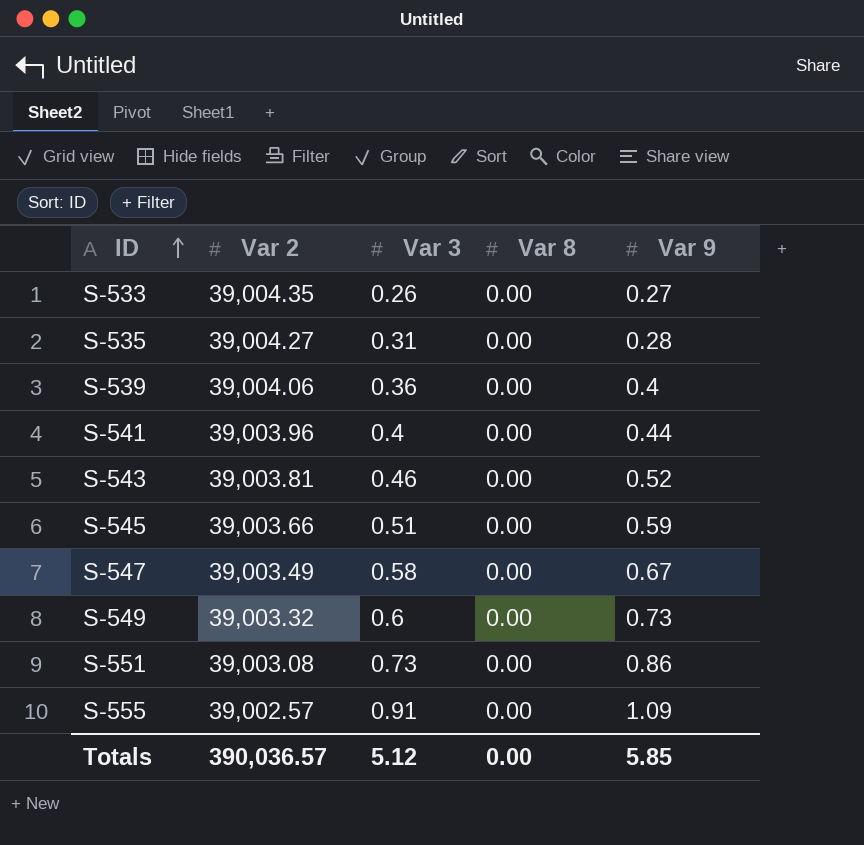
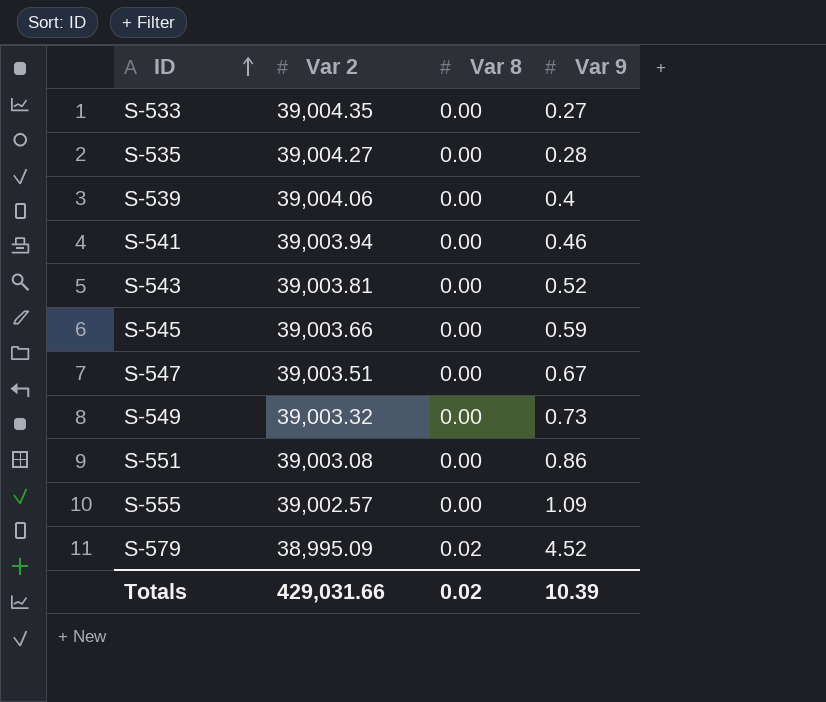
column Var 3 | position: 3 -> none
S-541 | Var 2: 39,003.96 -> 39,003.94
S-541 | Var 9: 0.44 -> 0.46
S-547 | Var 2: 39,003.49 -> 39,003.51
row S-579: none -> 38,995.09 | 0.02 | 4.52
Totals | Var 2: 390,036.57 -> 429,031.66
Totals | Var 8: 0.00 -> 0.02
Totals | Var 9: 5.85 -> 10.39

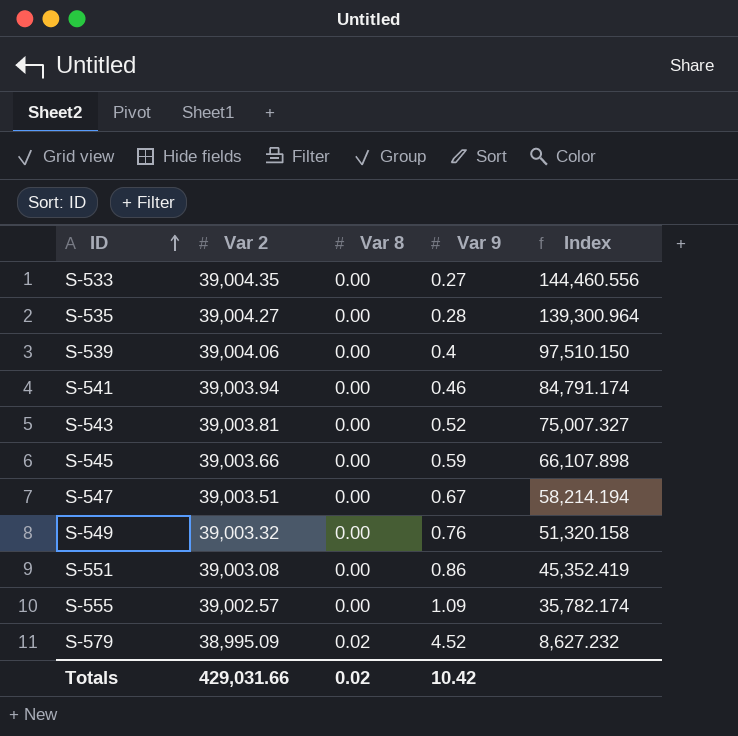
column Index | formula: none -> [Var 2] / [Var 9]
S-549 | Var 9: 0.73 -> 0.76
Totals | Var 9: 10.39 -> 10.42

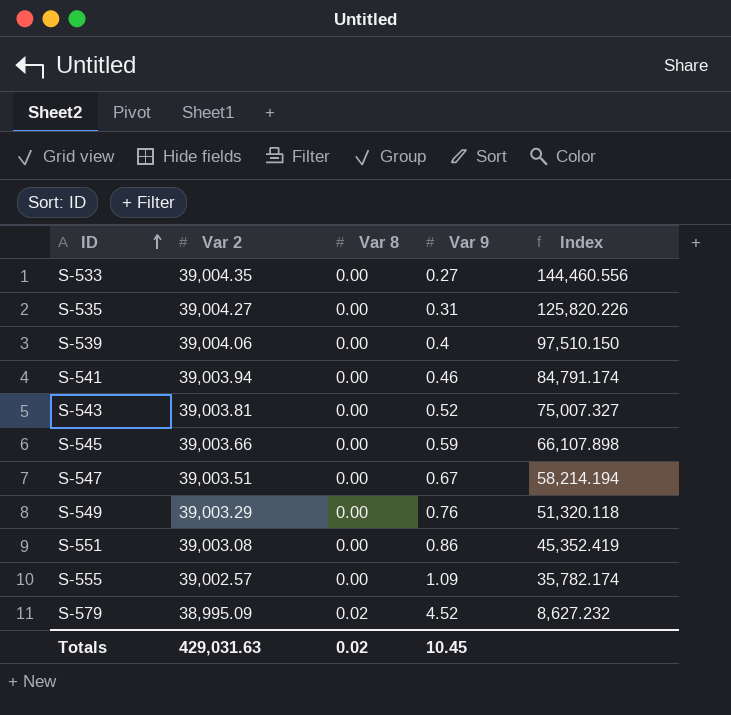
S-535 | Var 9: 0.28 -> 0.31
S-535 | Index: 139,300.964 -> 125,820.226
S-549 | Var 2: 39,003.32 -> 39,003.29
S-549 | Index: 51,320.158 -> 51,320.118
Totals | Var 2: 429,031.66 -> 429,031.63
Totals | Var 9: 10.42 -> 10.45

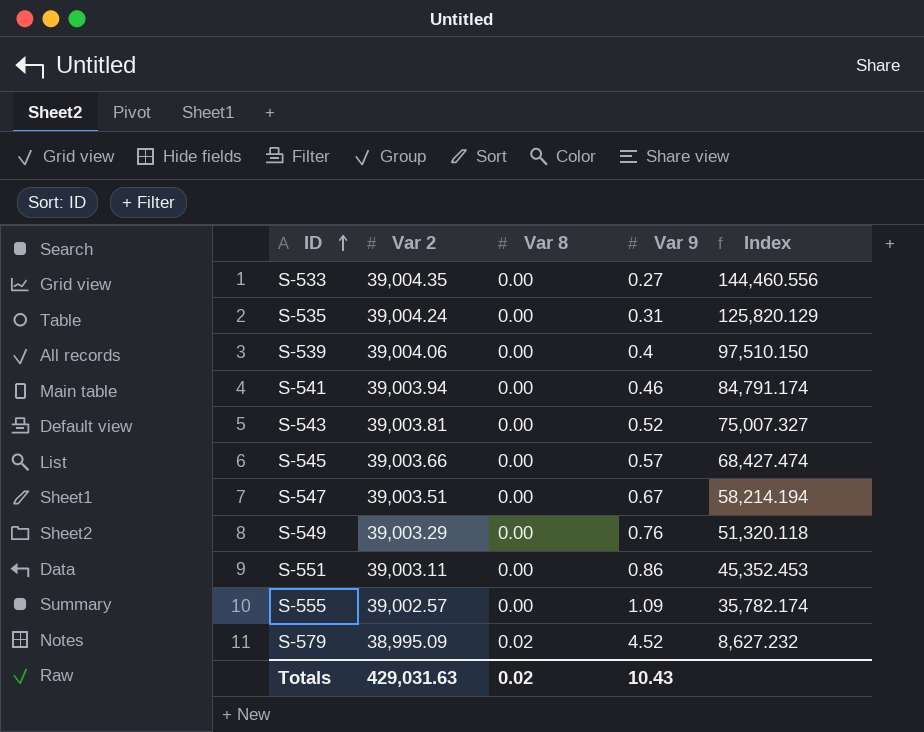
S-535 | Var 2: 39,004.27 -> 39,004.24
S-535 | Index: 125,820.226 -> 125,820.129
S-545 | Var 9: 0.59 -> 0.57
S-545 | Index: 66,107.898 -> 68,427.474
S-551 | Var 2: 39,003.08 -> 39,003.11
S-551 | Index: 45,352.419 -> 45,352.453
Totals | Var 9: 10.45 -> 10.43

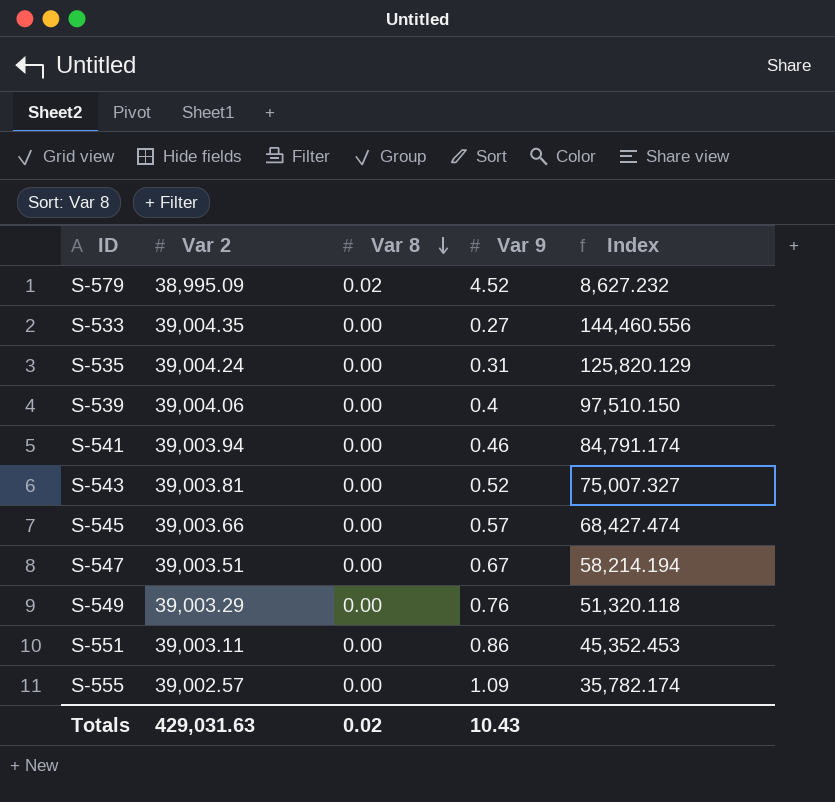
row order: ID ascending -> Var 8 descending

